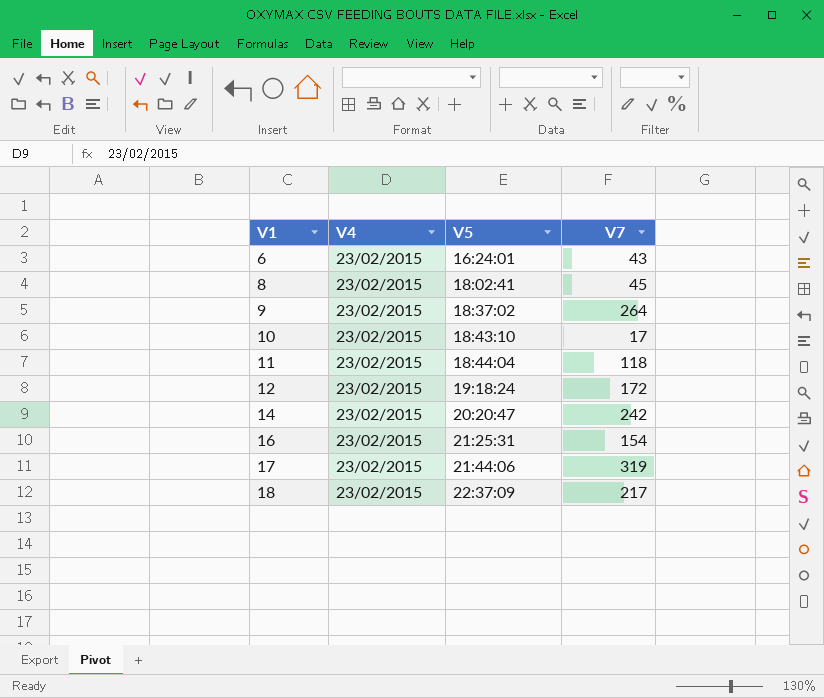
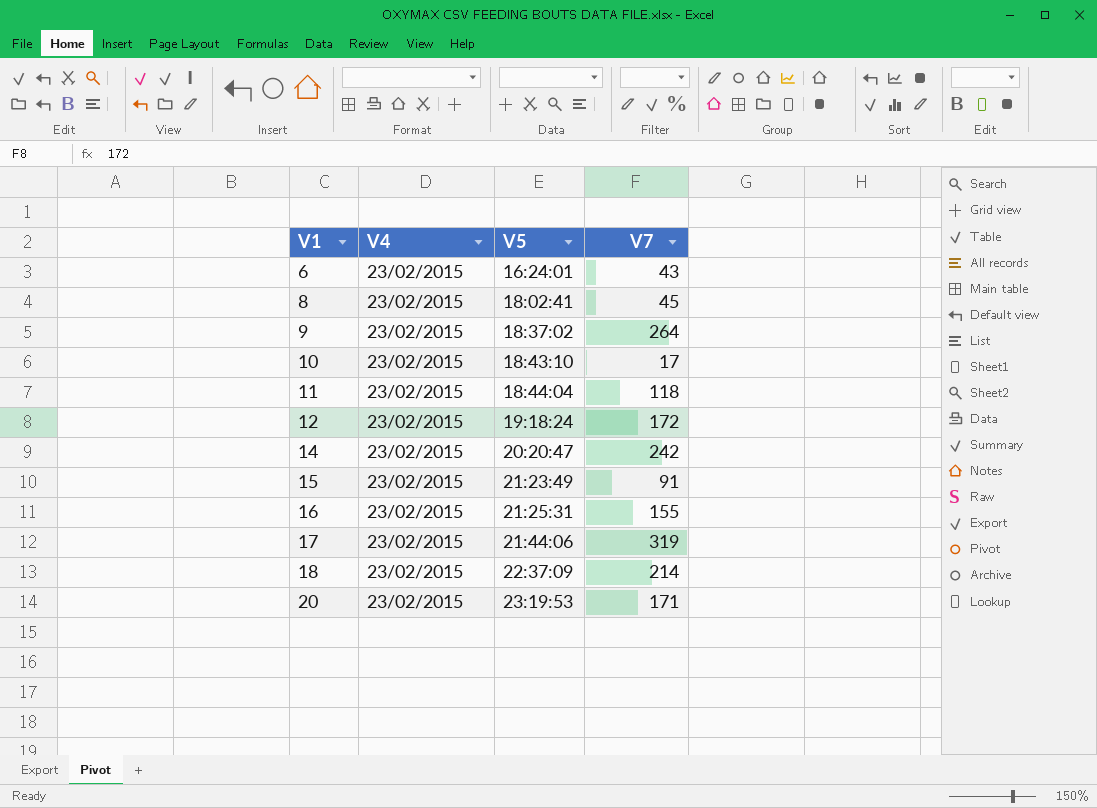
row 15: none -> 23/02/2015 | 21:23:49 | 91
16 | V7: 154 -> 155
18 | V7: 217 -> 214
row 20: none -> 23/02/2015 | 23:19:53 | 171

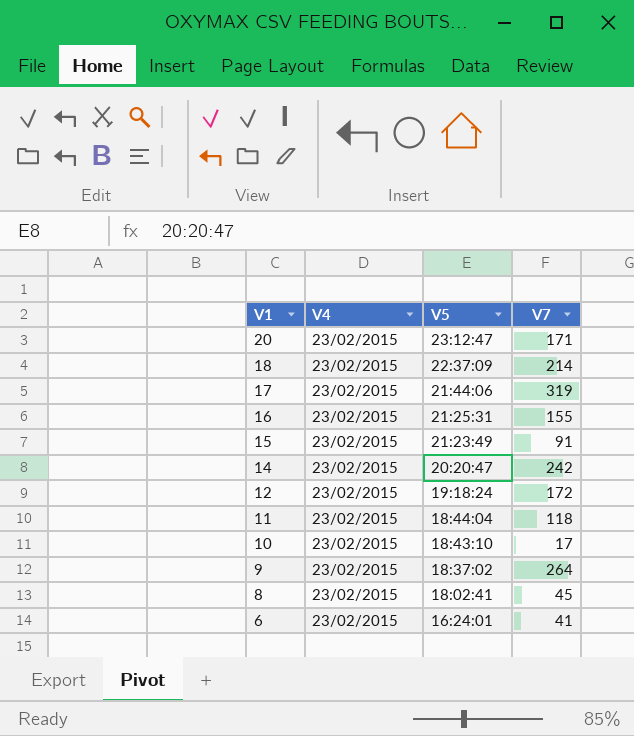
row order: V1 ascending -> V1 descending
20 | V5: 23:19:53 -> 23:12:47
6 | V7: 43 -> 41

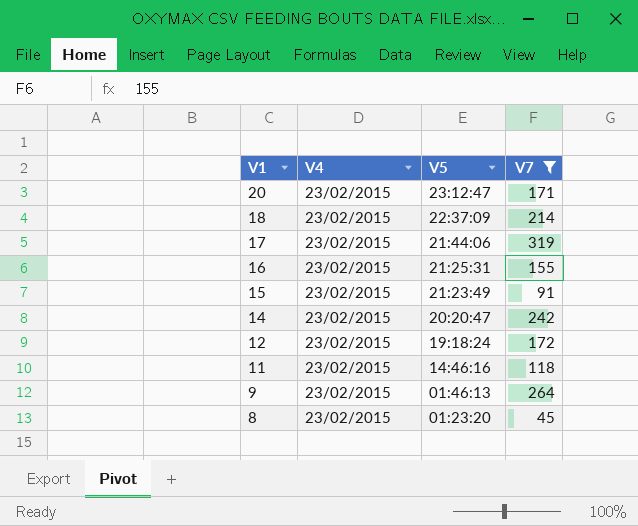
filter: none -> V7 >= 45
11 | V5: 18:44:04 -> 14:46:16
9 | V5: 18:37:02 -> 01:46:13
8 | V5: 18:02:41 -> 01:23:20

